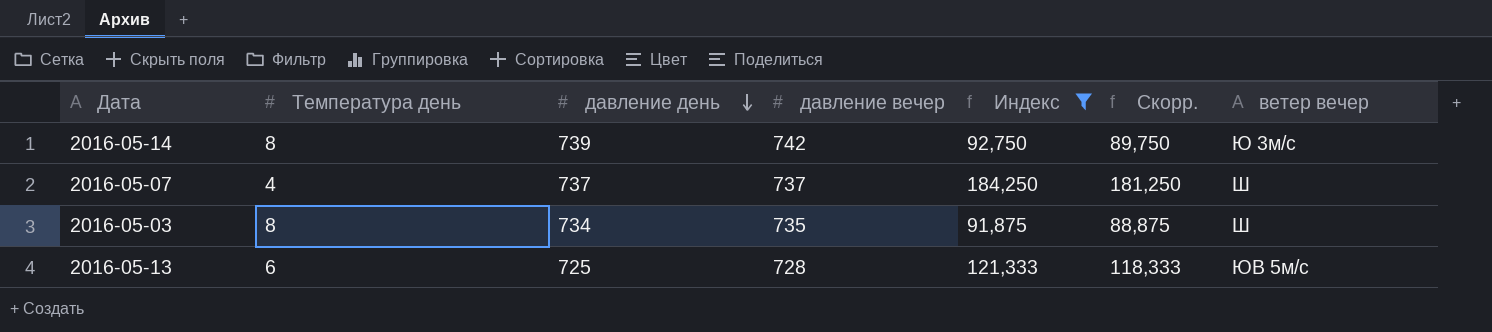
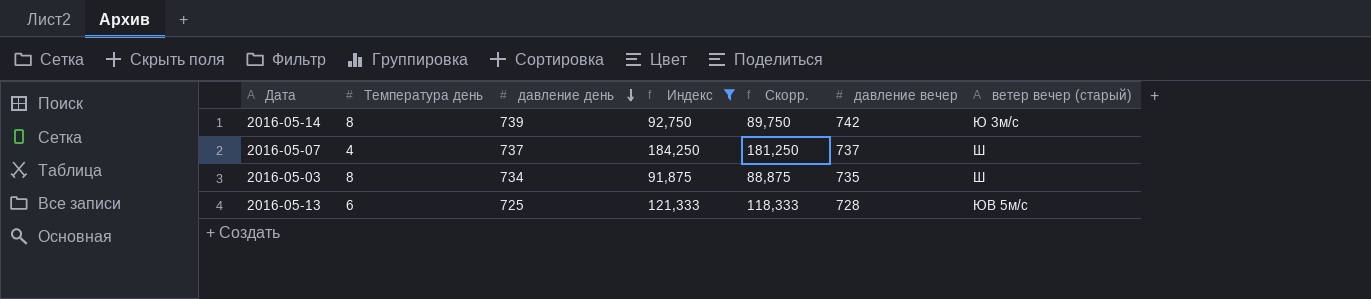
column давление вечер | position: 4 -> 6
column name: ветер вечер -> ветер вечер (старый)

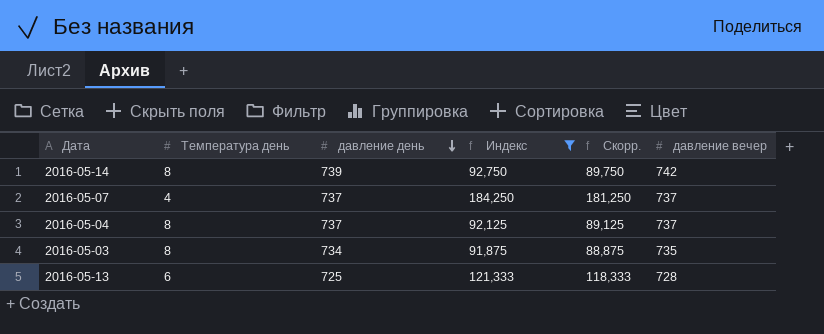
column ветер вечер (старый) | position: 7 -> none
row 2016-05-04: none -> 8 | 737 | 92,125 | 89,125 | 737

